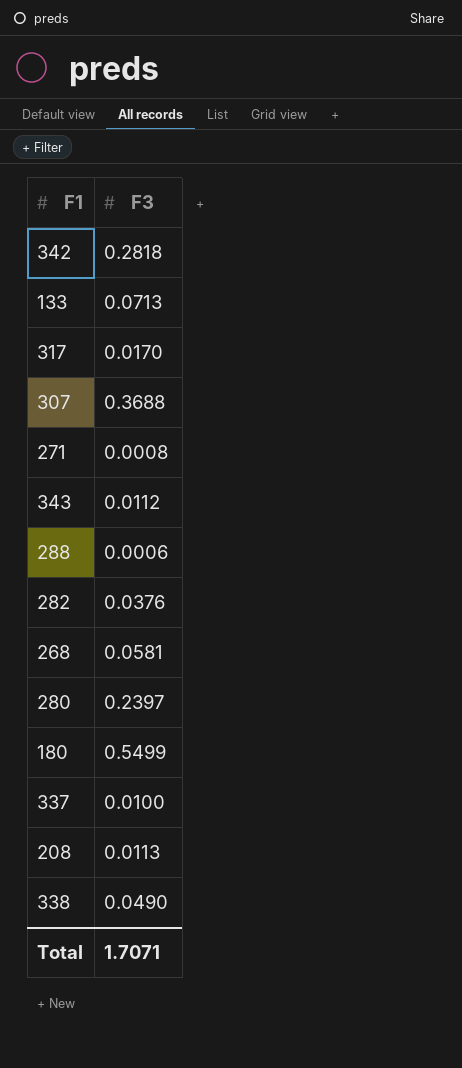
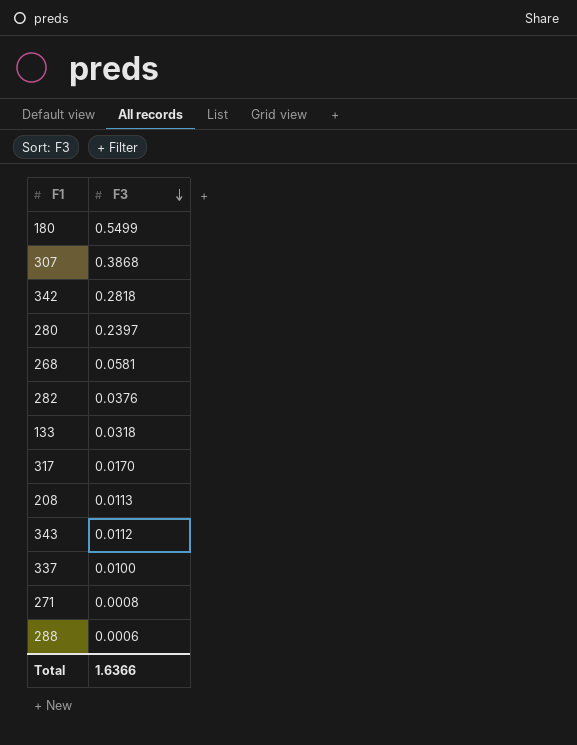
row order: none -> F3 descending
row 338: 0.0490 -> none
307 | F3: 0.3688 -> 0.3868
133 | F3: 0.0713 -> 0.0318
Total | F3: 1.7071 -> 1.6366

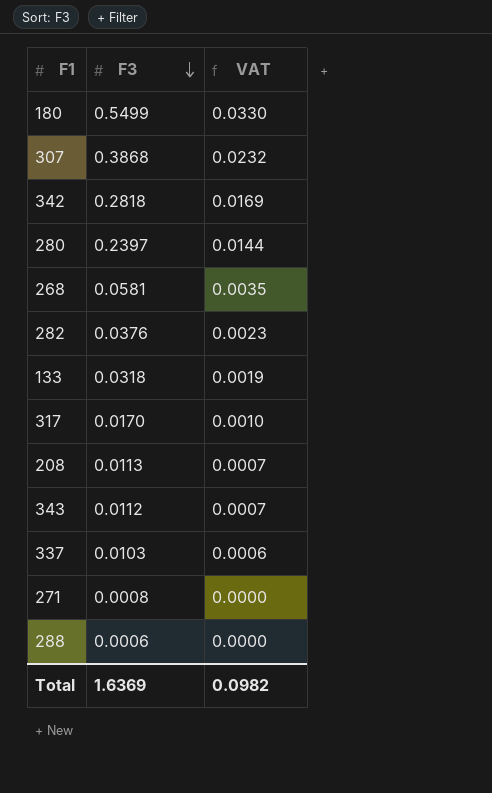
column VAT | formula: none -> [F3] * 0.06
337 | F3: 0.0100 -> 0.0103
Total | F3: 1.6366 -> 1.6369

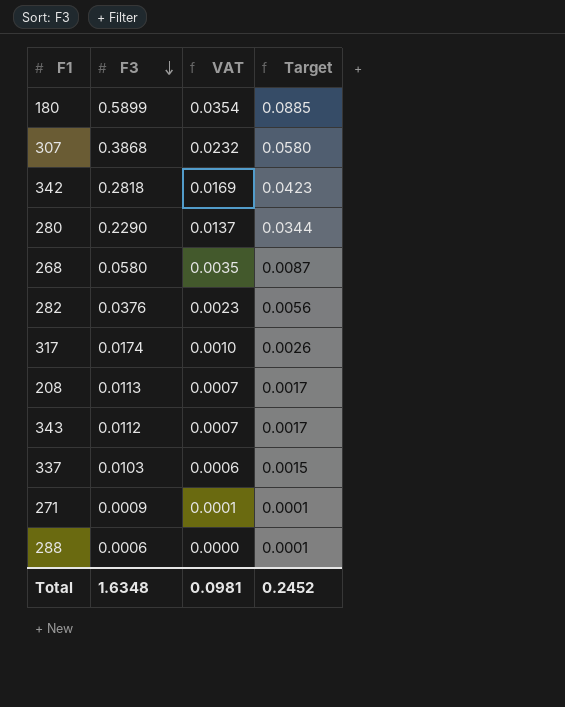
column Target | formula: none -> [F3] * 0.15
row 133: 0.0318 | 0.0019 -> none
180 | F3: 0.5499 -> 0.5899
180 | VAT: 0.0330 -> 0.0354
280 | F3: 0.2397 -> 0.2290
280 | VAT: 0.0144 -> 0.0137
268 | F3: 0.0581 -> 0.0580
317 | F3: 0.0170 -> 0.0174
271 | F3: 0.0008 -> 0.0009
271 | VAT: 0.0000 -> 0.0001
Total | F3: 1.6369 -> 1.6348
Total | VAT: 0.0982 -> 0.0981

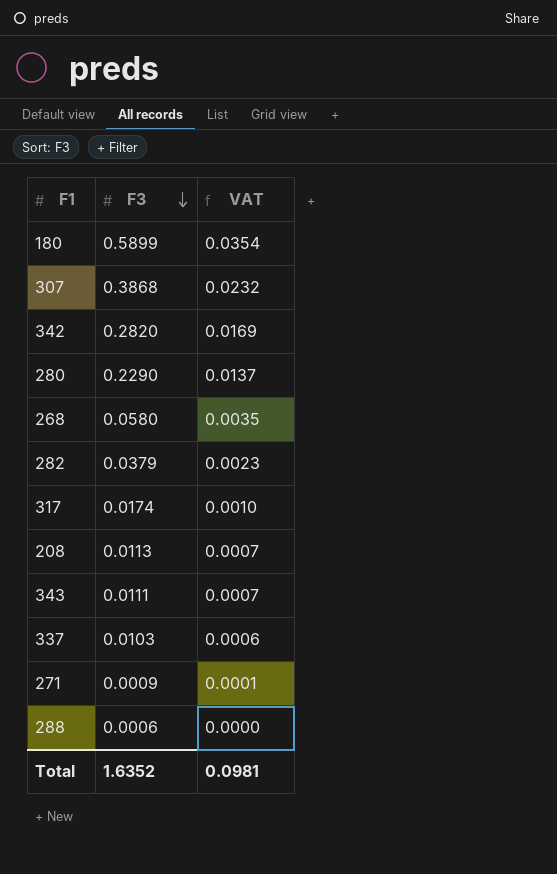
column Target | formula: [F3] * 0.15 -> none
342 | F3: 0.2818 -> 0.2820
282 | F3: 0.0376 -> 0.0379
343 | F3: 0.0112 -> 0.0111
Total | F3: 1.6348 -> 1.6352

